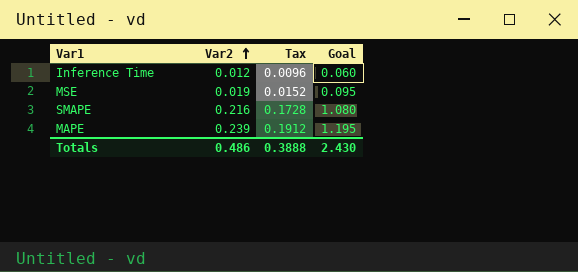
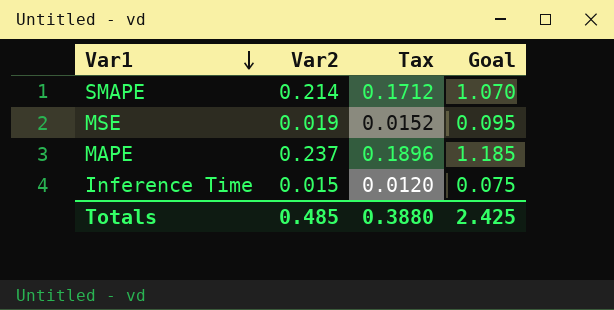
row order: Var2 ascending -> Var1 descending
SMAPE | Var2: 0.216 -> 0.214
SMAPE | Tax: 0.1728 -> 0.1712
SMAPE | Goal: 1.080 -> 1.070
MAPE | Var2: 0.239 -> 0.237
MAPE | Tax: 0.1912 -> 0.1896
MAPE | Goal: 1.195 -> 1.185
Inference Time | Var2: 0.012 -> 0.015
Inference Time | Tax: 0.0096 -> 0.0120
Inference Time | Goal: 0.060 -> 0.075
Totals | Var2: 0.486 -> 0.485
Totals | Tax: 0.3888 -> 0.3880
Totals | Goal: 2.430 -> 2.425

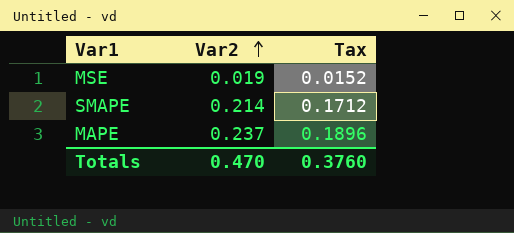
row order: Var1 descending -> Var2 ascending
column Goal | formula: [Var2] * 5 -> none
row Inference Time: 0.015 | 0.0120 | 0.075 -> none
Totals | Var2: 0.485 -> 0.470
Totals | Tax: 0.3880 -> 0.3760

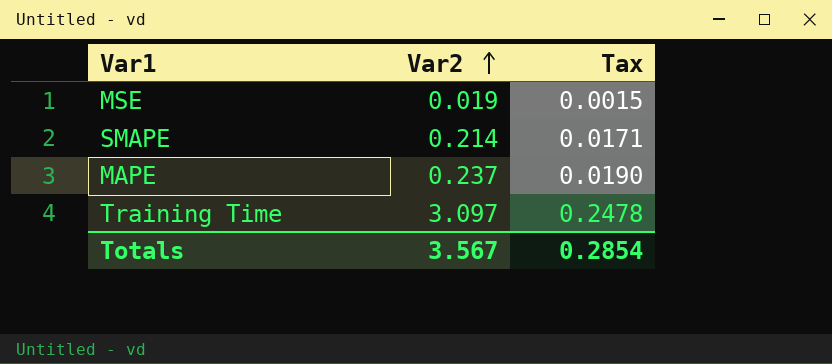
column Tax | formula: [Var2] * 0.8 -> [Var2] * 0.08
row Training Time: none -> 3.097 | 0.2478
Totals | Var2: 0.470 -> 3.567
Totals | Tax: 0.3760 -> 0.2854

